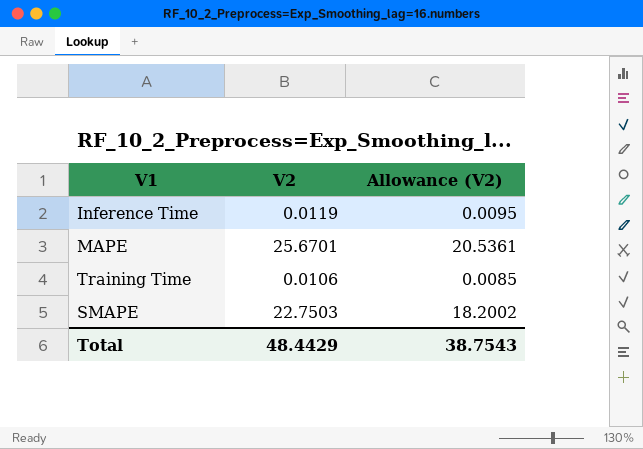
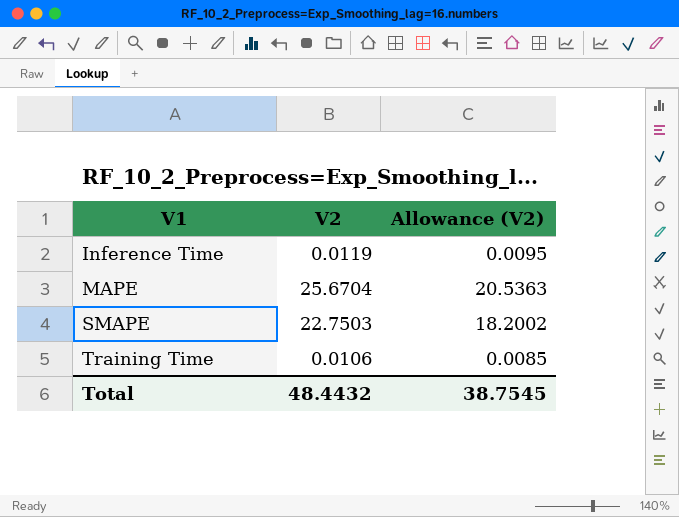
row order: none -> V1 ascending
MAPE | V2: 25.6701 -> 25.6704
MAPE | Allowance (V2): 20.5361 -> 20.5363
Total | V2: 48.4429 -> 48.4432
Total | Allowance (V2): 38.7543 -> 38.7545

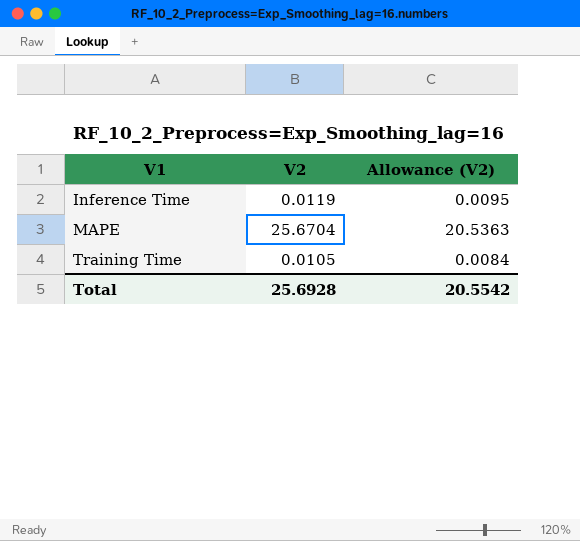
row SMAPE: 22.7503 | 18.2002 -> none
Training Time | V2: 0.0106 -> 0.0105
Training Time | Allowance (V2): 0.0085 -> 0.0084
Total | V2: 48.4432 -> 25.6928
Total | Allowance (V2): 38.7545 -> 20.5542

